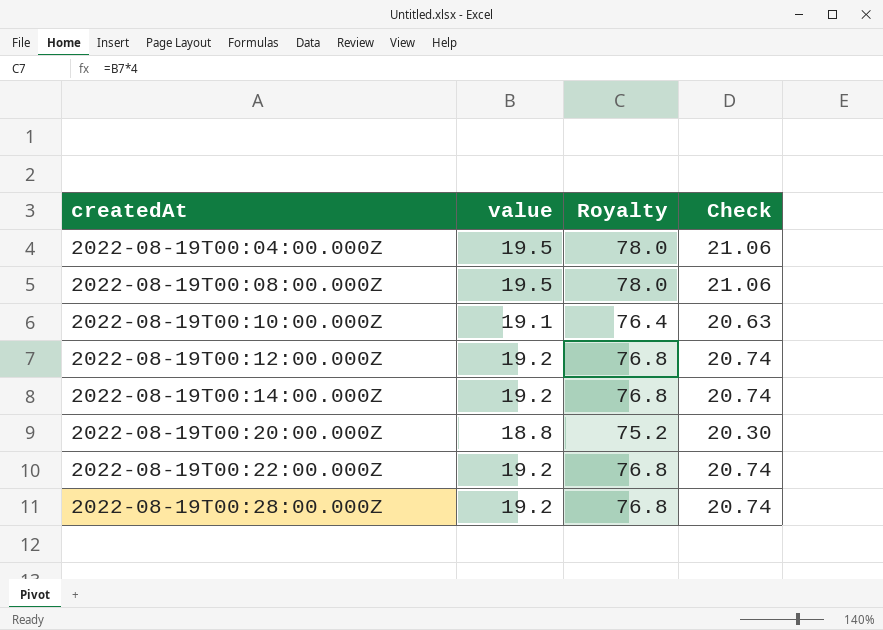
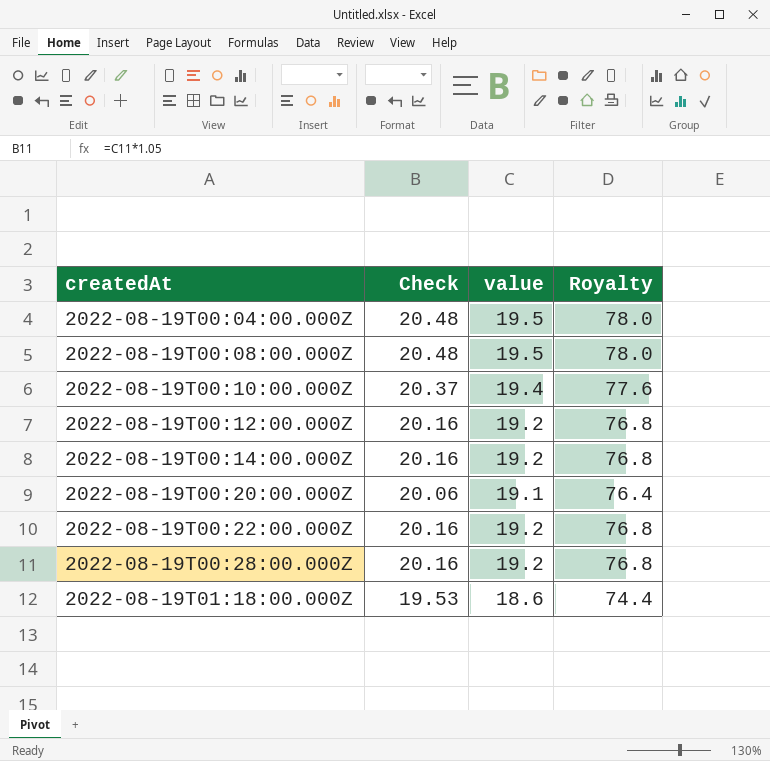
column Check | formula: [value] * 1.08 -> [value] * 1.05
column Check | position: 4 -> 2
2022-08-19T00:10:00.000Z | value: 19.1 -> 19.4
2022-08-19T00:10:00.000Z | Royalty: 76.4 -> 77.6
2022-08-19T00:20:00.000Z | value: 18.8 -> 19.1
2022-08-19T00:20:00.000Z | Royalty: 75.2 -> 76.4
row 2022-08-19T01:18:00.000Z: none -> 19.53 | 18.6 | 74.4

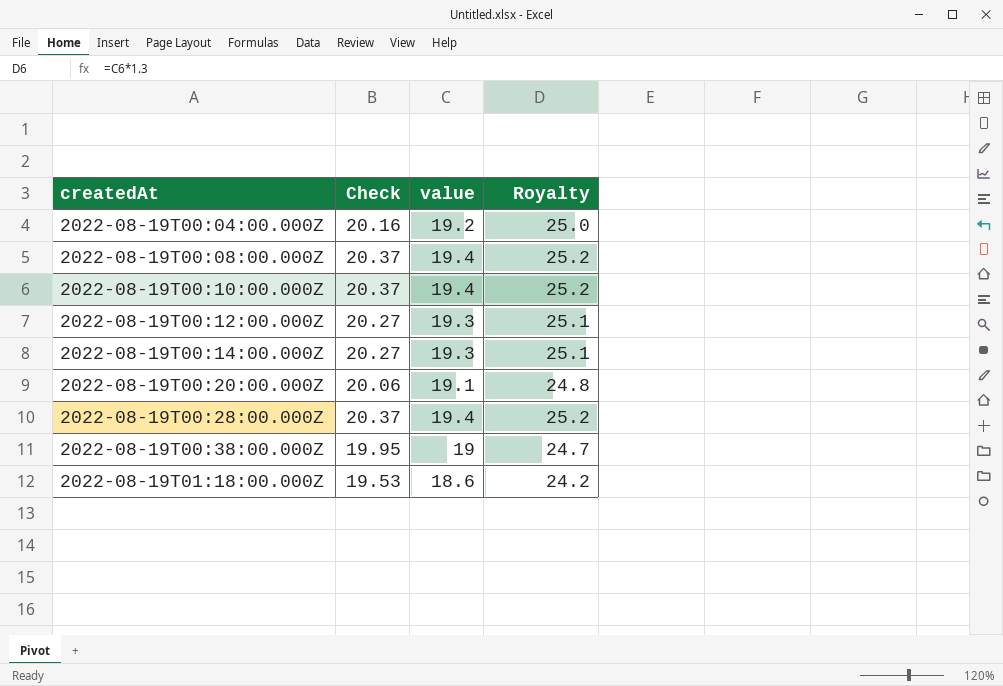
column Royalty | formula: [value] * 4 -> [value] * 1.3
row 2022-08-19T00:22:00.000Z: 20.16 | 19.2 | 76.8 -> none
2022-08-19T00:04:00.000Z | Check: 20.48 -> 20.16
2022-08-19T00:04:00.000Z | value: 19.5 -> 19.2
2022-08-19T00:08:00.000Z | Check: 20.48 -> 20.37
2022-08-19T00:08:00.000Z | value: 19.5 -> 19.4
2022-08-19T00:12:00.000Z | Check: 20.16 -> 20.27
2022-08-19T00:12:00.000Z | value: 19.2 -> 19.3
2022-08-19T00:14:00.000Z | Check: 20.16 -> 20.27
2022-08-19T00:14:00.000Z | value: 19.2 -> 19.3
2022-08-19T00:28:00.000Z | Check: 20.16 -> 20.37
2022-08-19T00:28:00.000Z | value: 19.2 -> 19.4
row 2022-08-19T00:38:00.000Z: none -> 19.95 | 19 | 24.7

